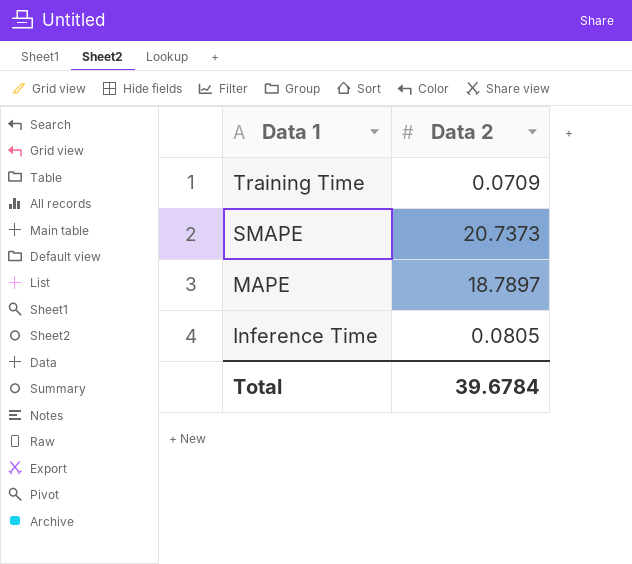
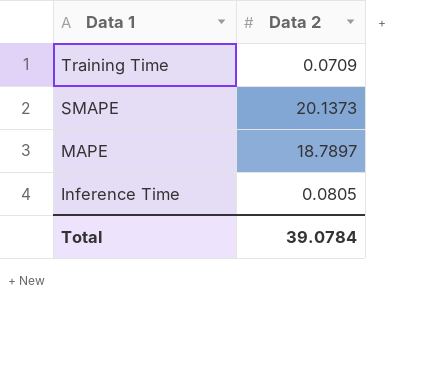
SMAPE | Data 2: 20.7373 -> 20.1373
Total | Data 2: 39.6784 -> 39.0784

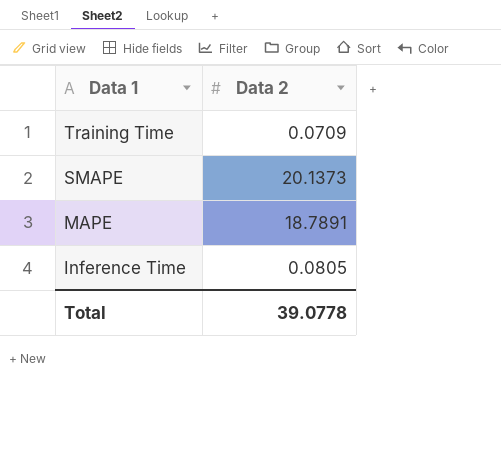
MAPE | Data 2: 18.7897 -> 18.7891
Total | Data 2: 39.0784 -> 39.0778

